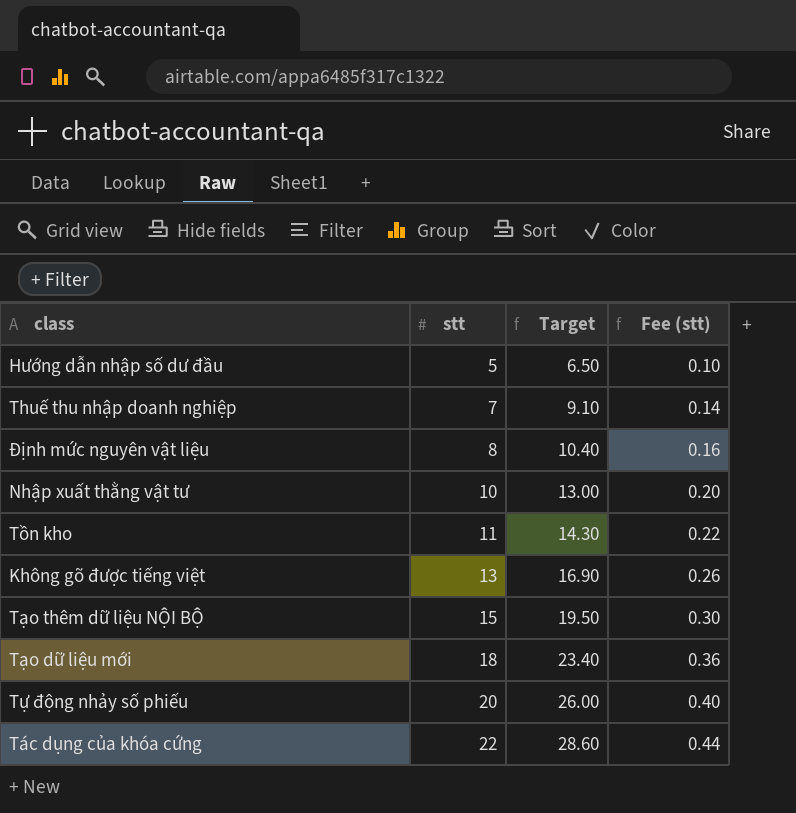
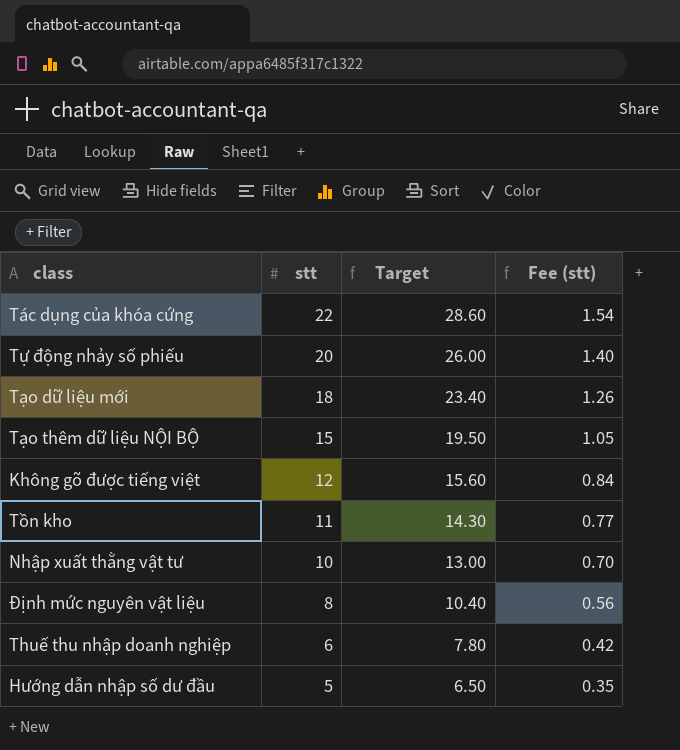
row order: stt ascending -> stt descending
column Fee (stt) | formula: [stt] * 0.02 -> [stt] * 0.07
Không gõ được tiếng việt | stt: 13 -> 12
Không gõ được tiếng việt | Target: 16.90 -> 15.60
Thuế thu nhập doanh nghiệp | stt: 7 -> 6
Thuế thu nhập doanh nghiệp | Target: 9.10 -> 7.80

